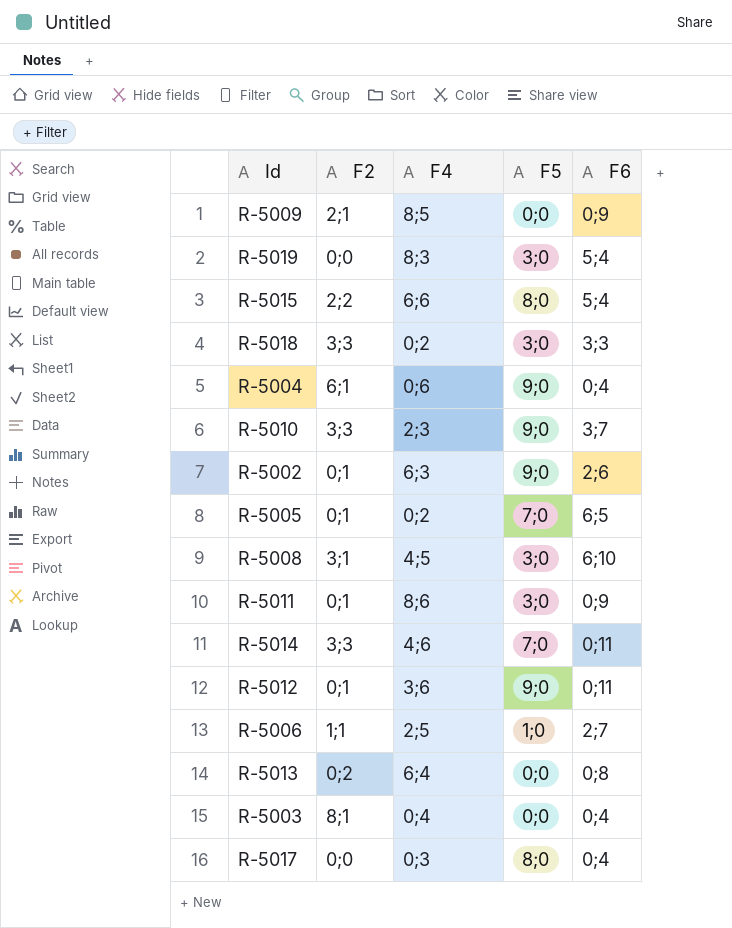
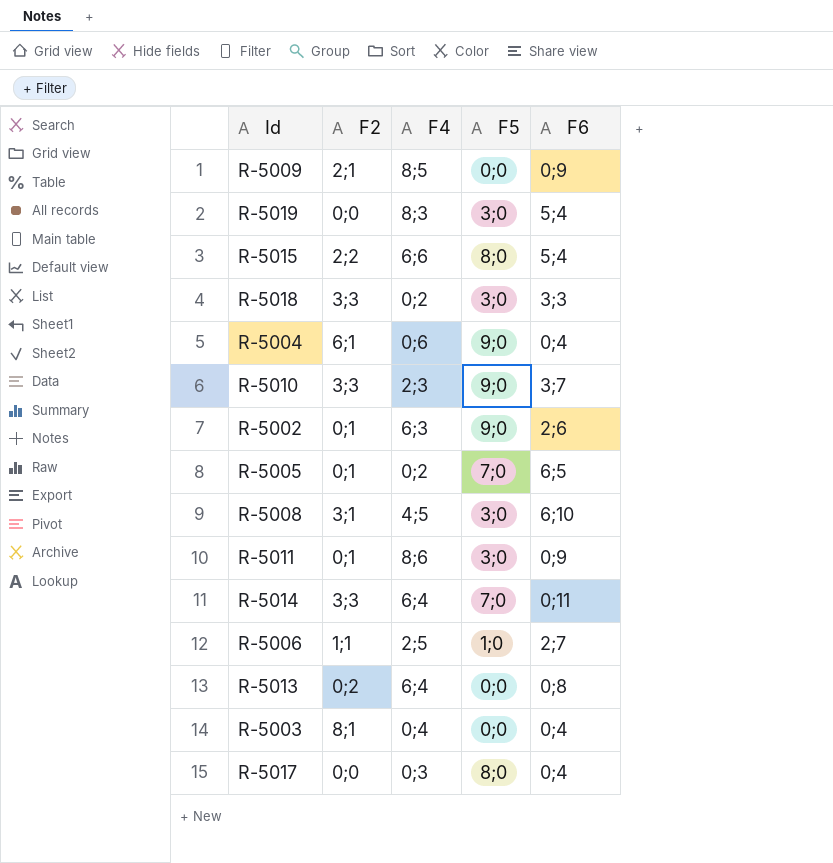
row R-5012: 0;1 | 3;6 | 9;0 | 0;11 -> none
R-5014 | F4: 4;6 -> 6;4

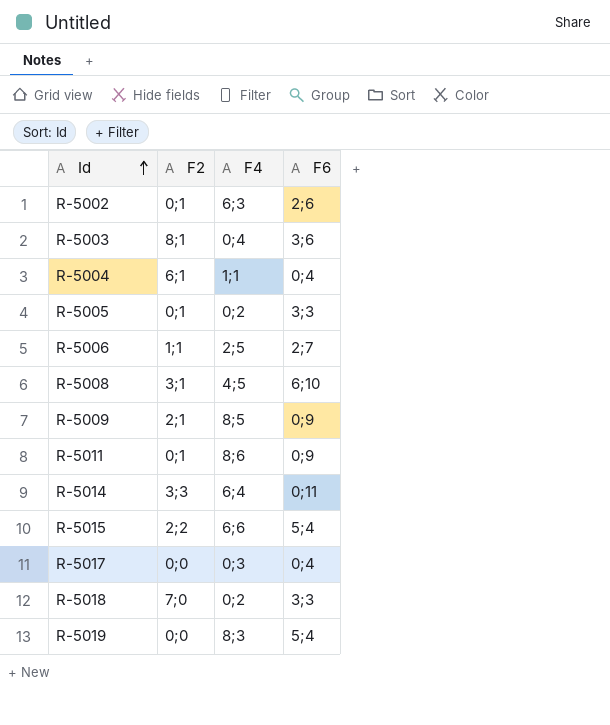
row order: none -> Id ascending
column F5 | position: 4 -> none
row R-5010: 3;3 | 2;3 | 9;0 | 3;7 -> none
row R-5013: 0;2 | 6;4 | 0;0 | 0;8 -> none
R-5003 | F6: 0;4 -> 3;6
R-5004 | F4: 0;6 -> 1;1
R-5005 | F6: 6;5 -> 3;3
R-5018 | F2: 3;3 -> 7;0

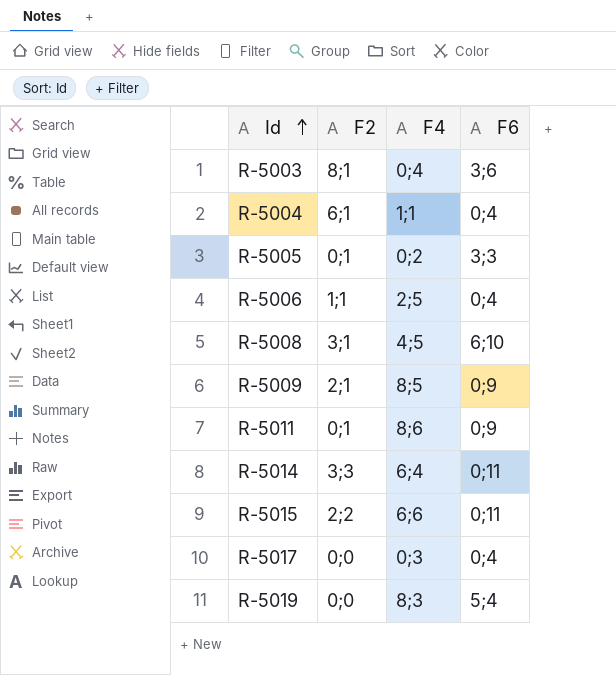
row R-5002: 0;1 | 6;3 | 2;6 -> none
row R-5018: 7;0 | 0;2 | 3;3 -> none
R-5006 | F6: 2;7 -> 0;4
R-5015 | F6: 5;4 -> 0;11

